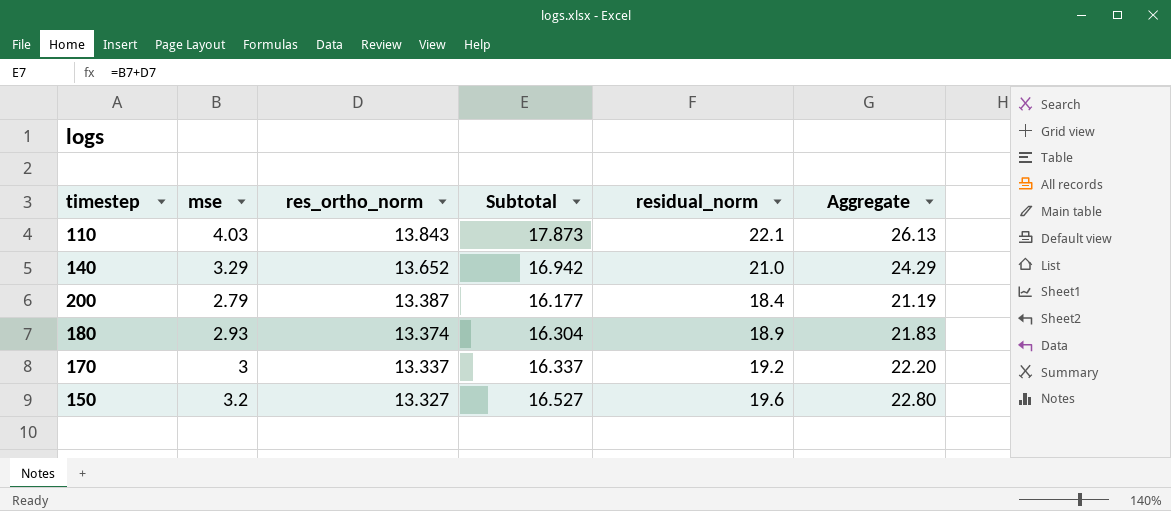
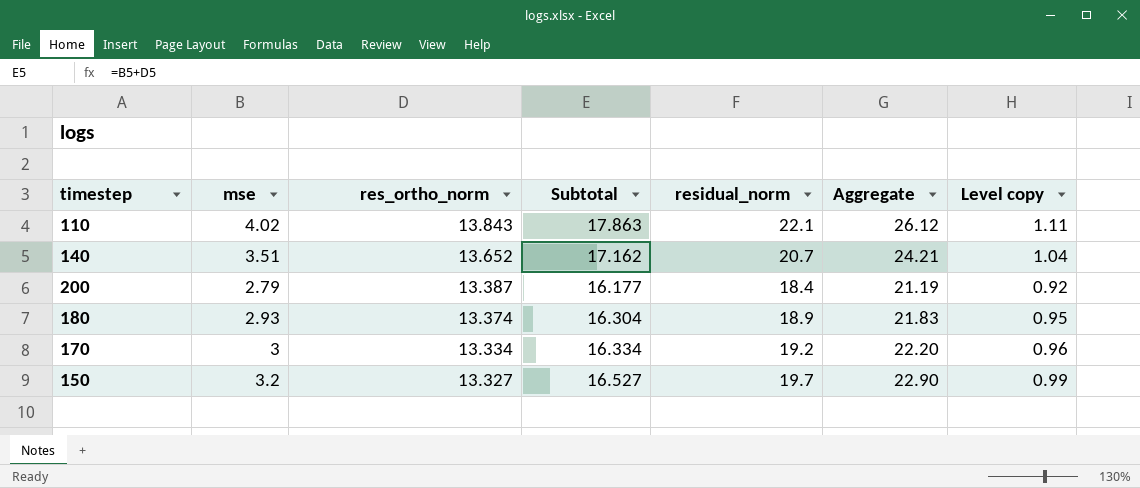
column Level copy | formula: none -> [residual_norm] * 0.05
110 | mse: 4.03 -> 4.02
110 | Subtotal: 17.873 -> 17.863
110 | Aggregate: 26.13 -> 26.12
140 | mse: 3.29 -> 3.51
140 | Subtotal: 16.942 -> 17.162
140 | residual_norm: 21.0 -> 20.7
140 | Aggregate: 24.29 -> 24.21
170 | res_ortho_norm: 13.337 -> 13.334
170 | Subtotal: 16.337 -> 16.334
150 | residual_norm: 19.6 -> 19.7
150 | Aggregate: 22.80 -> 22.90

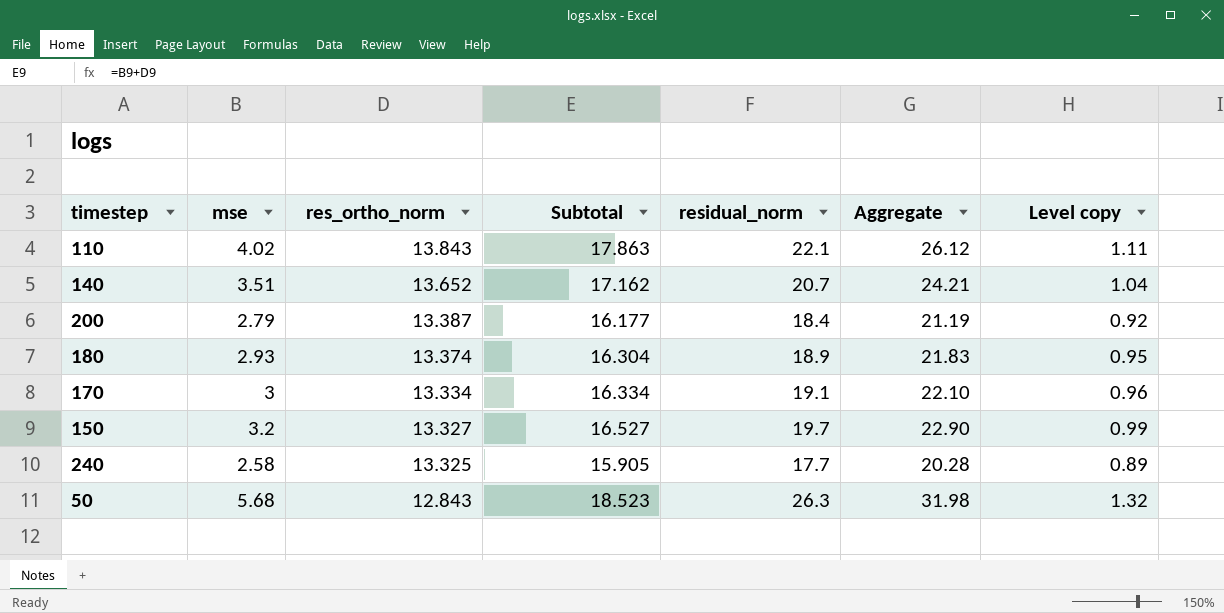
170 | residual_norm: 19.2 -> 19.1
170 | Aggregate: 22.20 -> 22.10
row 240: none -> 2.58 | 13.325 | 15.905 | 17.7 | 20.28 | 0.89
row 50: none -> 5.68 | 12.843 | 18.523 | 26.3 | 31.98 | 1.32

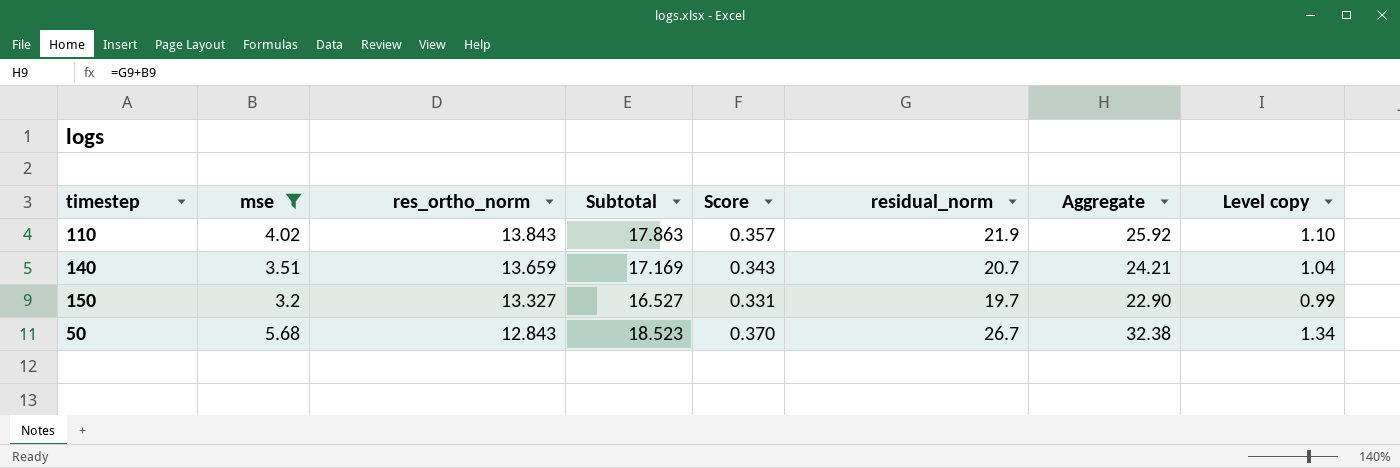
filter: none -> mse >= 3.2
column Score | formula: none -> [Subtotal] * 0.02
110 | residual_norm: 22.1 -> 21.9
110 | Aggregate: 26.12 -> 25.92
110 | Level copy: 1.11 -> 1.10
140 | res_ortho_norm: 13.652 -> 13.659
140 | Subtotal: 17.162 -> 17.169
50 | residual_norm: 26.3 -> 26.7
50 | Aggregate: 31.98 -> 32.38
50 | Level copy: 1.32 -> 1.34

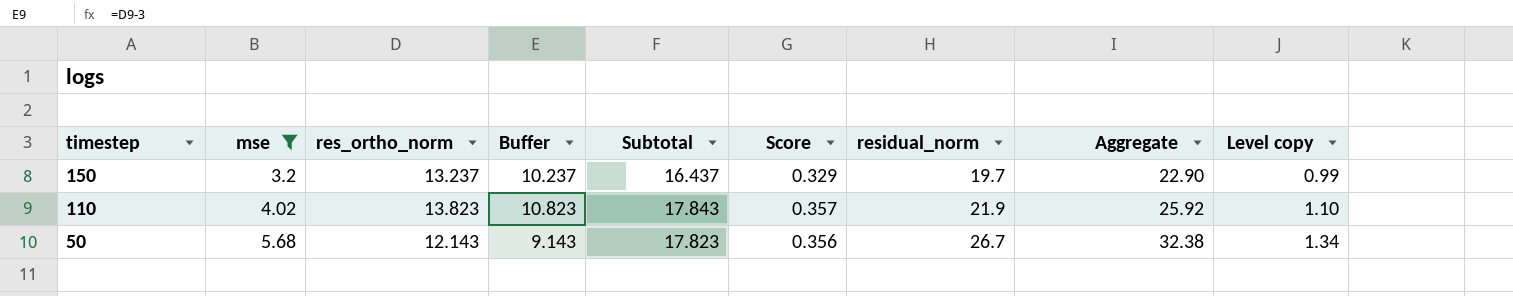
row order: res_ortho_norm descending -> timestep descending
column Buffer | formula: none -> [res_ortho_norm] - 3
row 140: 3.51 | 13.659 | 17.169 | 0.343 | 20.7 | 24.21 | 1.04 -> none
150 | res_ortho_norm: 13.327 -> 13.237
150 | Subtotal: 16.527 -> 16.437
150 | Score: 0.331 -> 0.329
110 | res_ortho_norm: 13.843 -> 13.823
110 | Subtotal: 17.863 -> 17.843
50 | res_ortho_norm: 12.843 -> 12.143
50 | Subtotal: 18.523 -> 17.823
50 | Score: 0.370 -> 0.356

